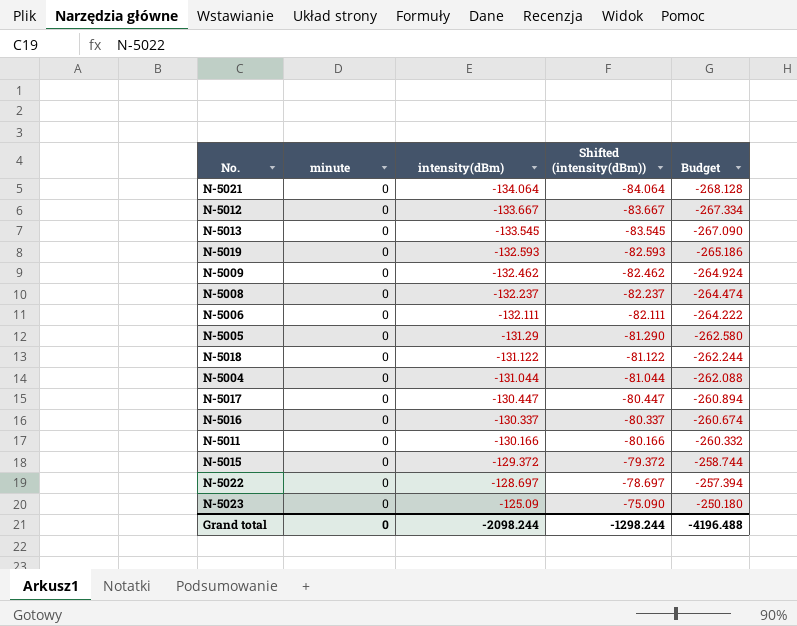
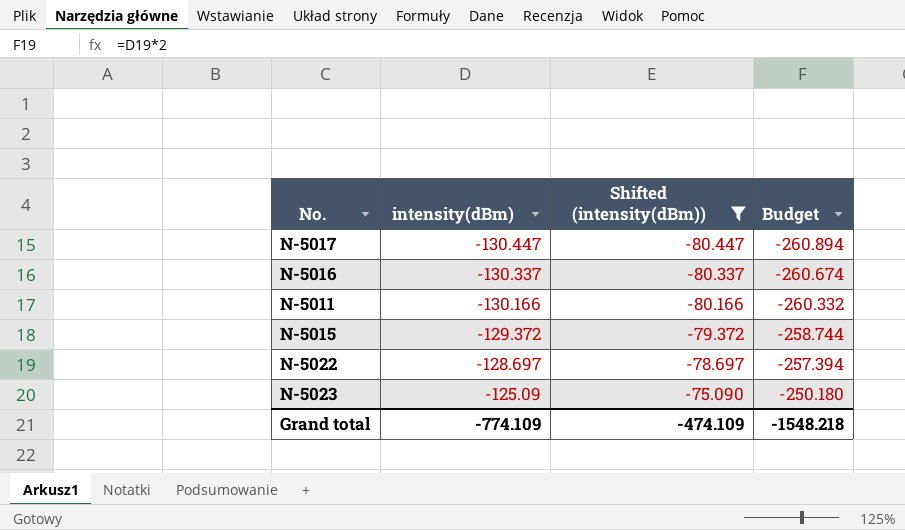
filter: none -> Shifted (intensity(dBm)) >= -80.447
column minute | position: 2 -> none
Grand total | intensity(dBm): -2098.244 -> -774.109
Grand total | Shifted (intensity(dBm)): -1298.244 -> -474.109
Grand total | Budget: -4196.488 -> -1548.218

